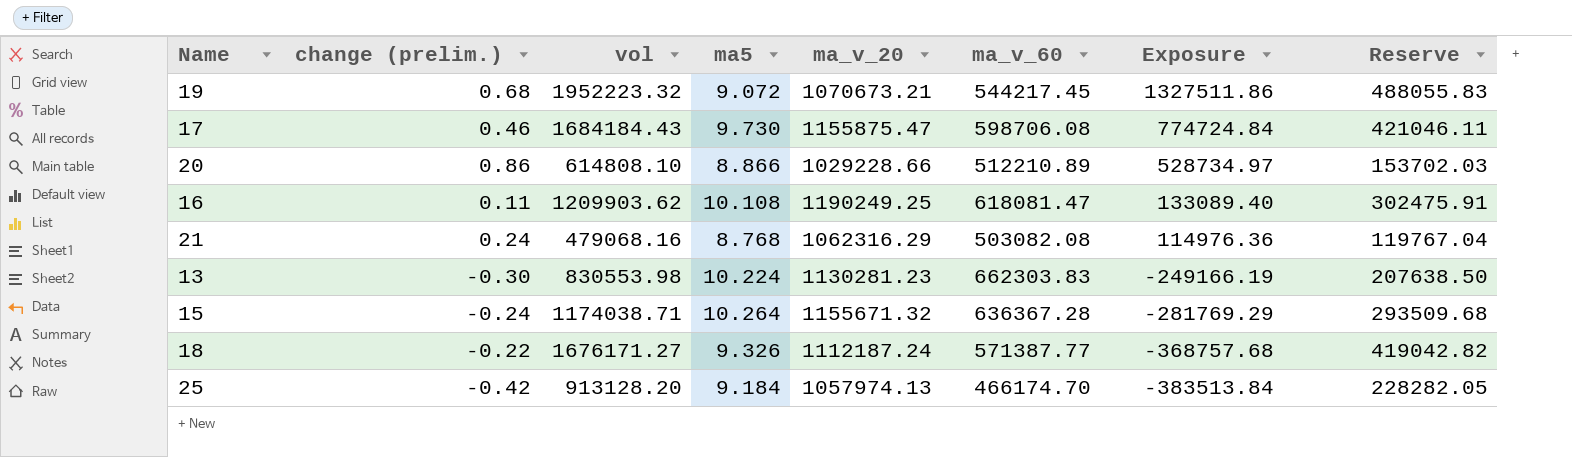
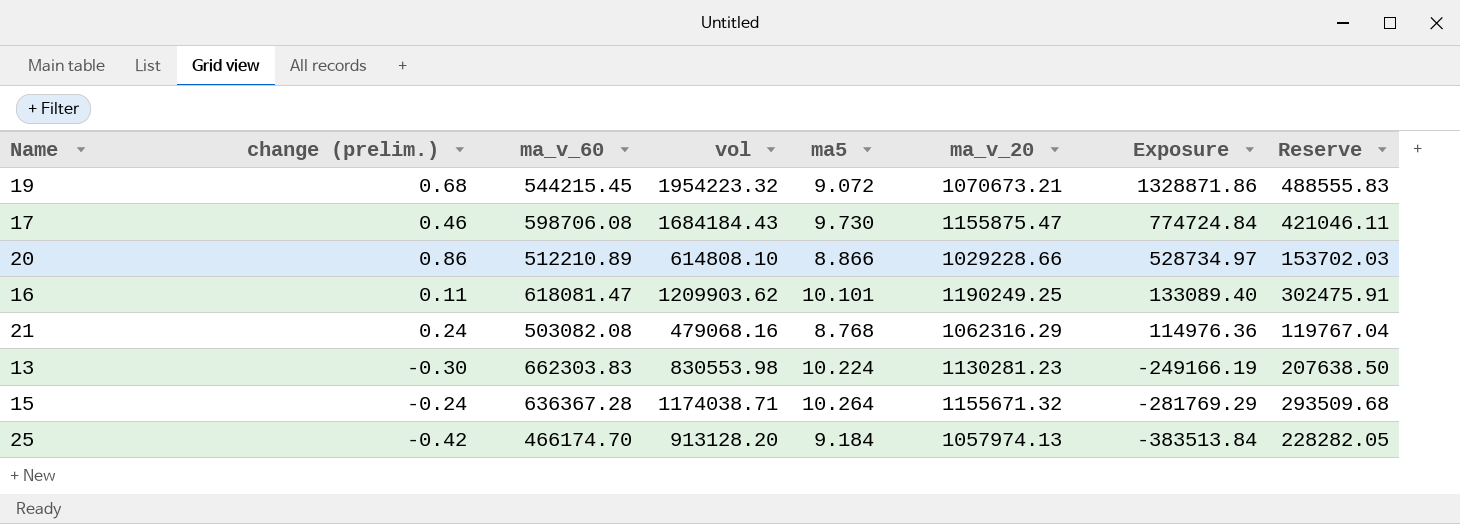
column ma_v_60 | position: 6 -> 3
row 18: -0.22 | 1676171.27 | 9.326 | 1112187.24 | 571387.77 | -368757.68 | 419042.82 -> none
19 | ma_v_60: 544217.45 -> 544215.45
19 | vol: 1952223.32 -> 1954223.32
19 | Exposure: 1327511.86 -> 1328871.86
19 | Reserve: 488055.83 -> 488555.83
16 | ma5: 10.108 -> 10.101

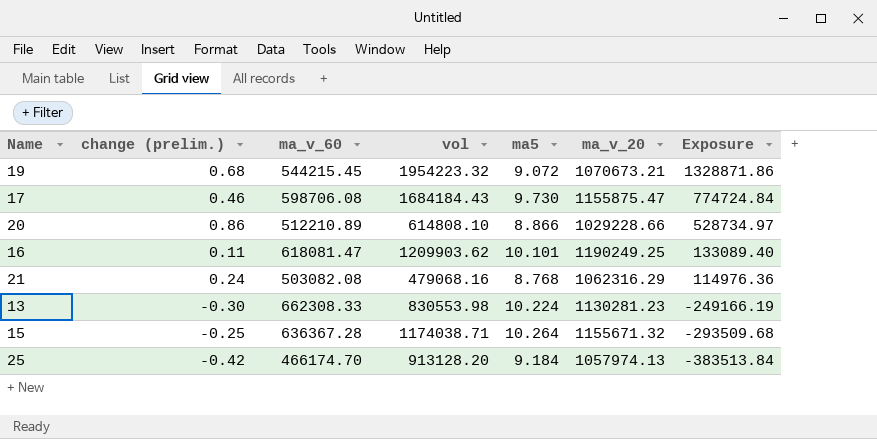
column Reserve | formula: [vol] * 0.25 -> none
13 | ma_v_60: 662303.83 -> 662308.33
15 | change (prelim.): -0.24 -> -0.25
15 | Exposure: -281769.29 -> -293509.68

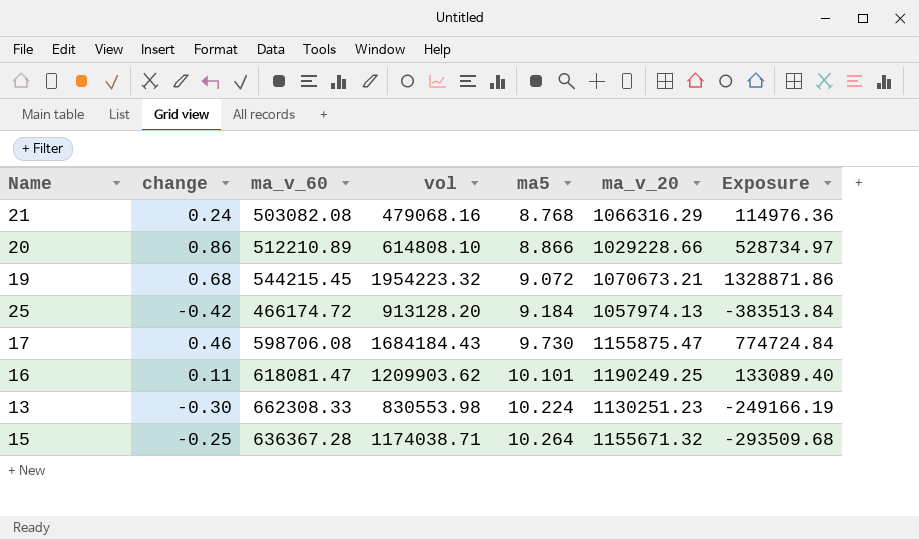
row order: Exposure descending -> ma5 ascending
column name: change (prelim.) -> change
21 | ma_v_20: 1062316.29 -> 1066316.29
25 | ma_v_60: 466174.70 -> 466174.72
13 | ma_v_20: 1130281.23 -> 1130251.23

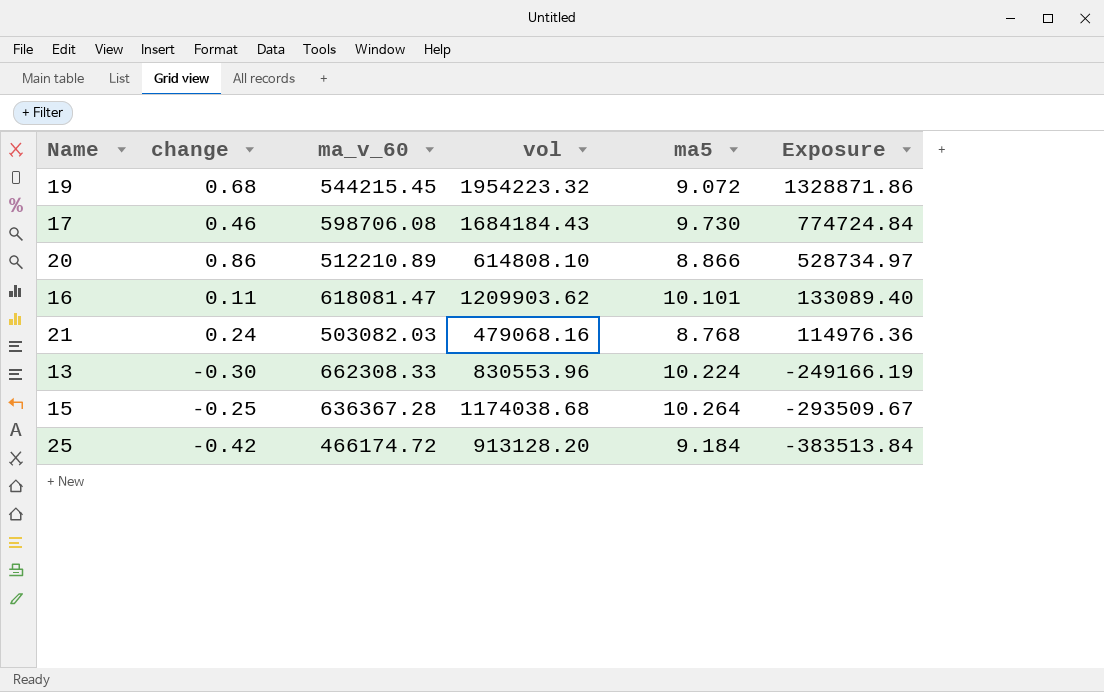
row order: ma5 ascending -> Exposure descending
column ma_v_20 | position: 6 -> none
21 | ma_v_60: 503082.08 -> 503082.03
13 | vol: 830553.98 -> 830553.96
15 | vol: 1174038.71 -> 1174038.68
15 | Exposure: -293509.68 -> -293509.67

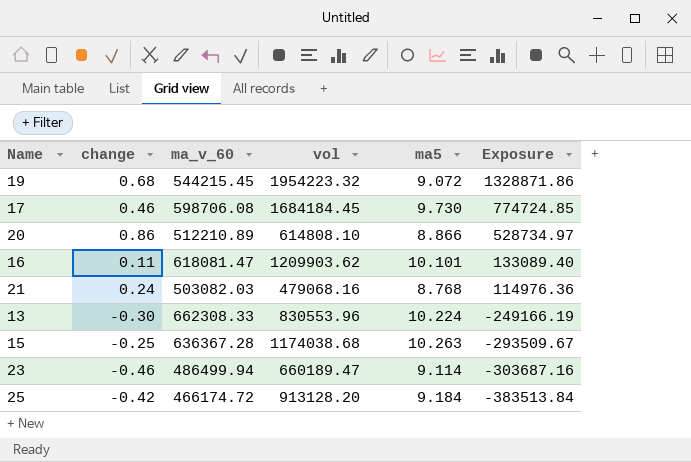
17 | vol: 1684184.43 -> 1684184.45
17 | Exposure: 774724.84 -> 774724.85
15 | ma5: 10.264 -> 10.263
row 23: none -> -0.46 | 486499.94 | 660189.47 | 9.114 | -303687.16

